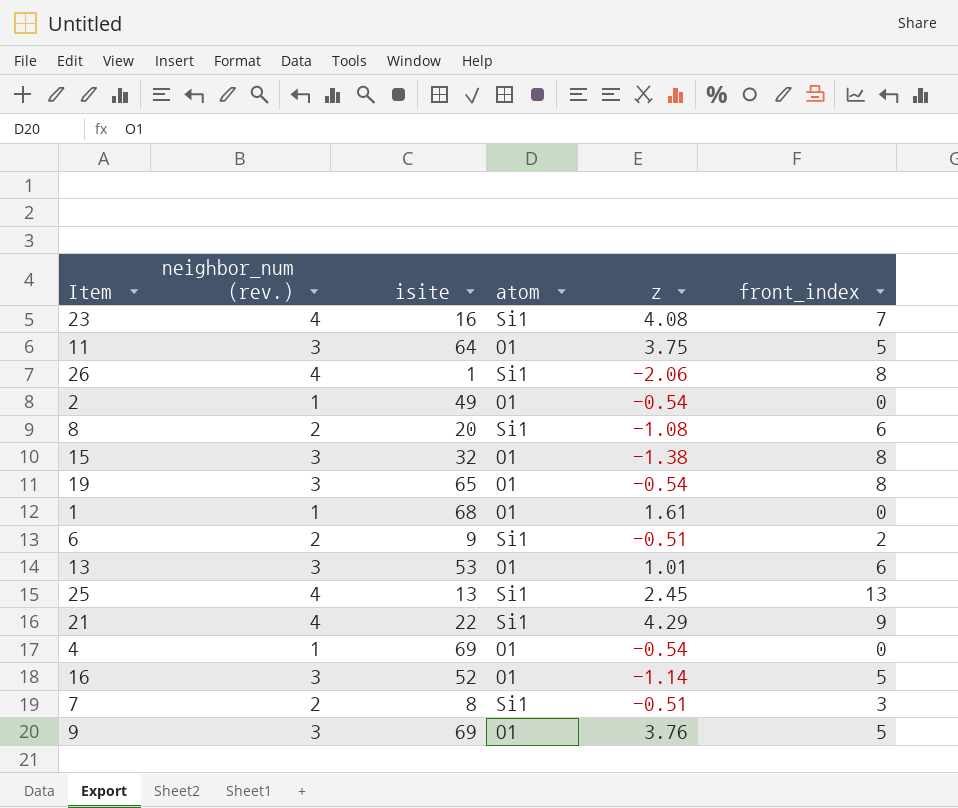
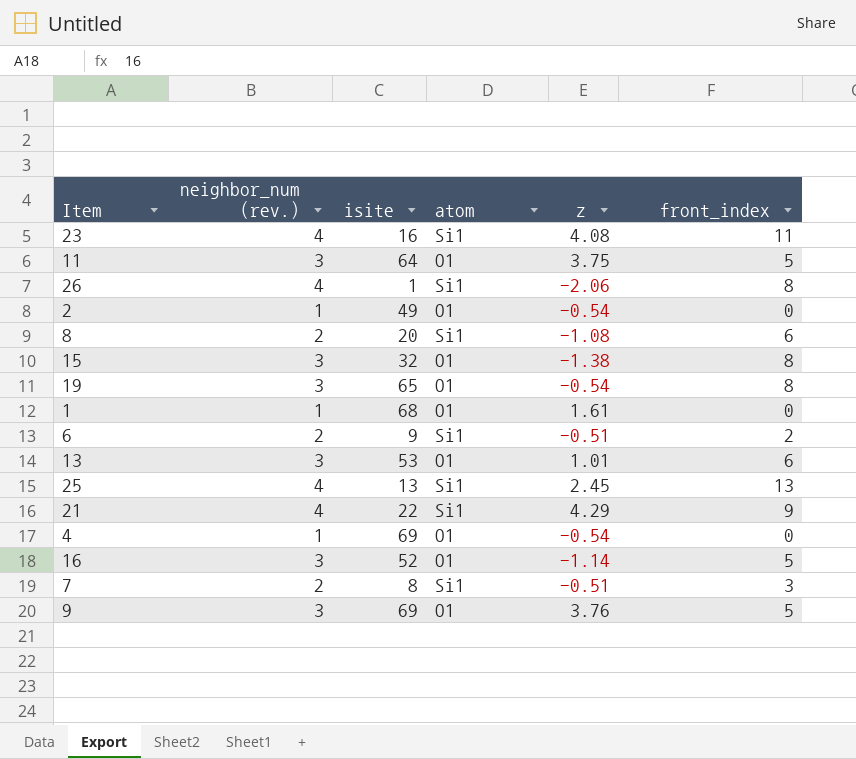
23 | front_index: 7 -> 11

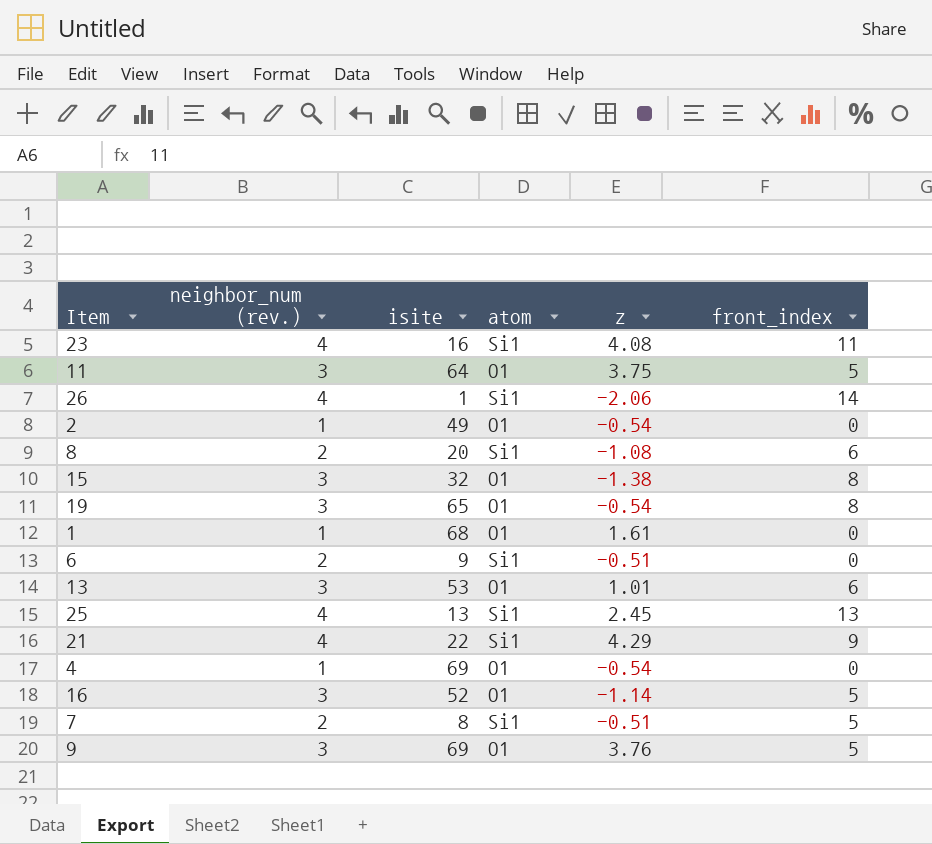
26 | front_index: 8 -> 14
6 | front_index: 2 -> 0
7 | front_index: 3 -> 5

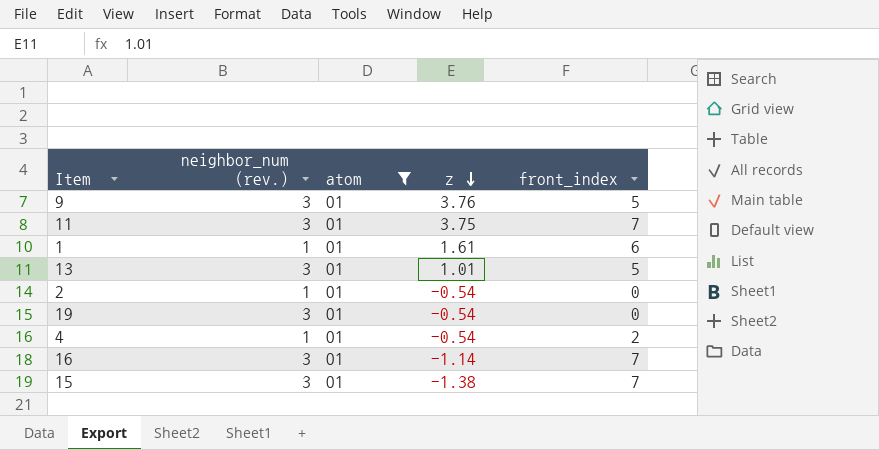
filter: none -> atom = O1
row order: none -> z descending
column isite | position: 3 -> none
11 | front_index: 5 -> 7
1 | front_index: 0 -> 6
13 | front_index: 6 -> 5
19 | front_index: 8 -> 0
4 | front_index: 0 -> 2
16 | front_index: 5 -> 7
15 | front_index: 8 -> 7

